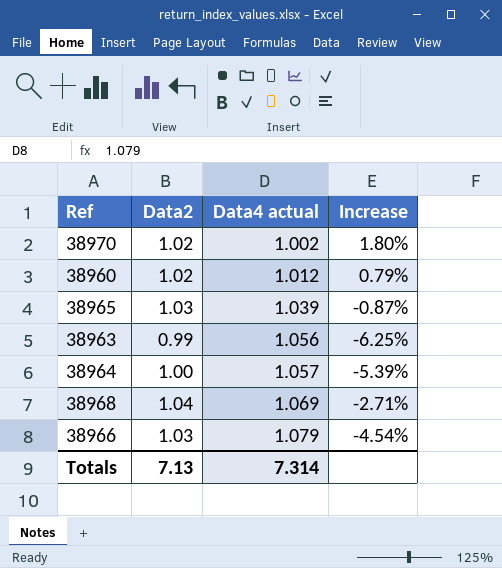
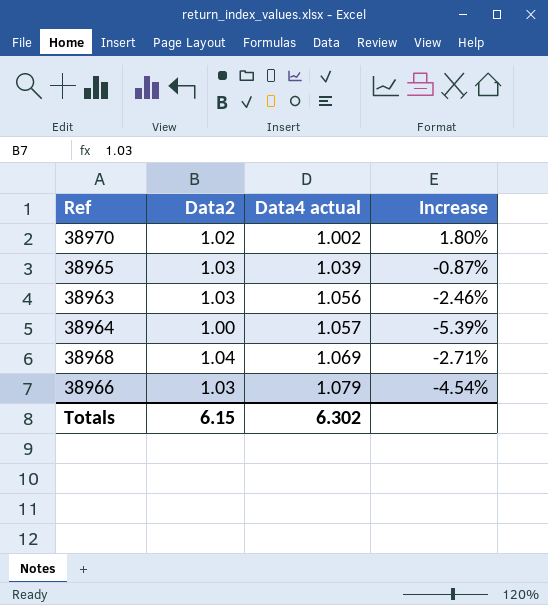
row 38960: 1.02 | 1.012 | 0.79% -> none
38963 | Data2: 0.99 -> 1.03
38963 | Increase: -6.25% -> -2.46%
Totals | Data2: 7.13 -> 6.15
Totals | Data4 actual: 7.314 -> 6.302

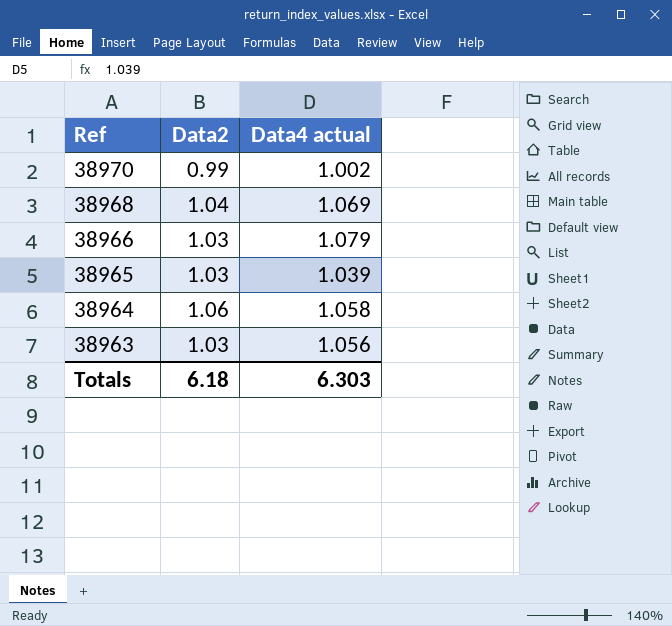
row order: Data4 actual ascending -> Ref descending
column Increase | formula: ([Data2] - [Data4 actual]) / [Data4 actual] -> none
38970 | Data2: 1.02 -> 0.99
38964 | Data2: 1.00 -> 1.06
38964 | Data4 actual: 1.057 -> 1.058
Totals | Data2: 6.15 -> 6.18
Totals | Data4 actual: 6.302 -> 6.303

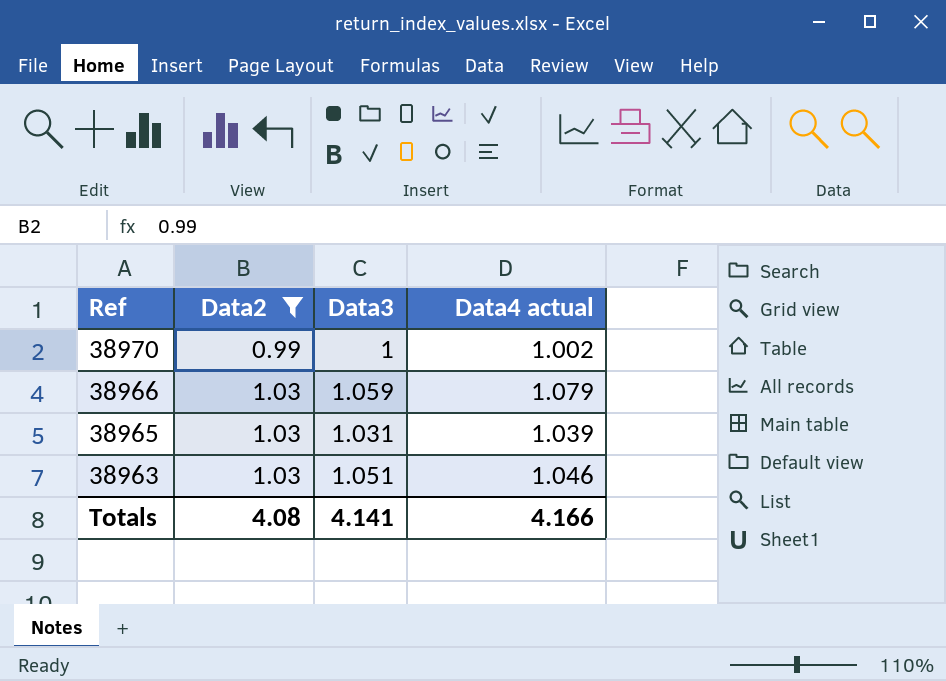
filter: none -> Data2 <= 1.03
column Data3 | position: none -> 3
38963 | Data4 actual: 1.056 -> 1.046
Totals | Data2: 6.18 -> 4.08
Totals | Data4 actual: 6.303 -> 4.166

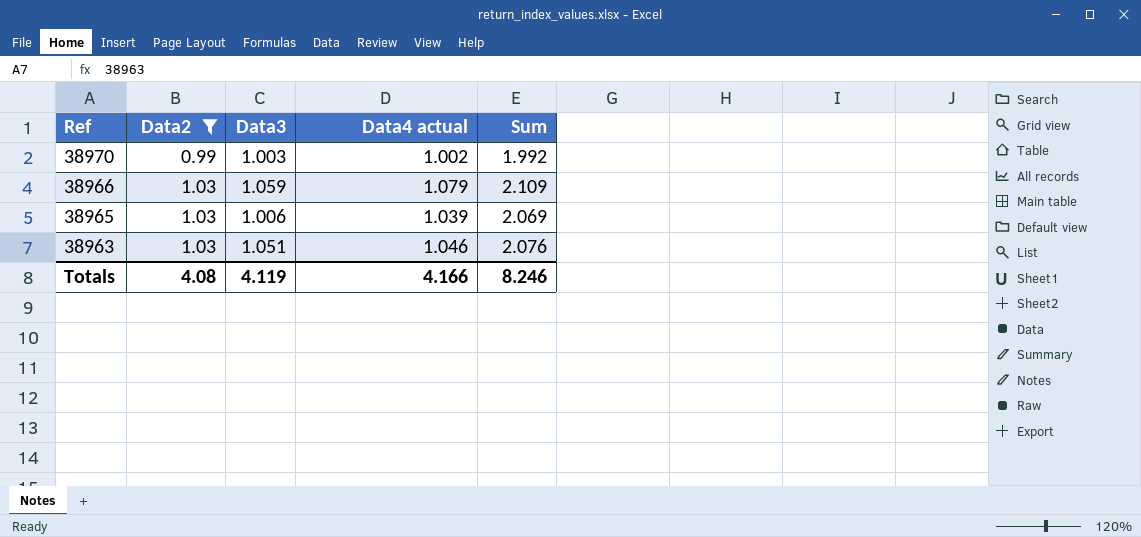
column Sum | formula: none -> [Data2] + [Data4 actual]
38970 | Data3: 1 -> 1.003
38965 | Data3: 1.031 -> 1.006
Totals | Data3: 4.141 -> 4.119

